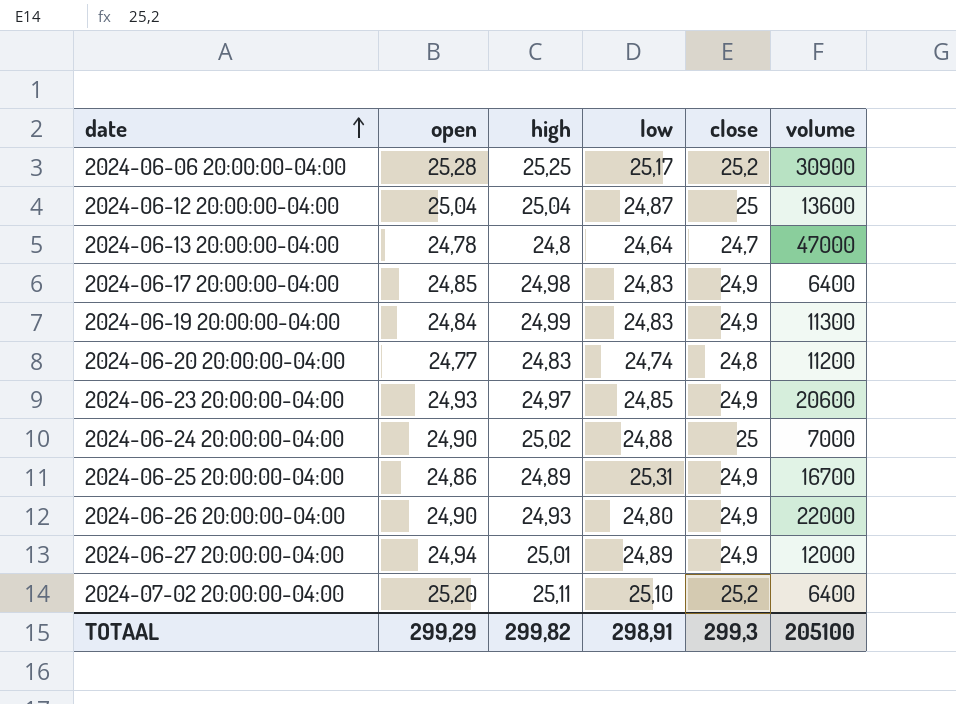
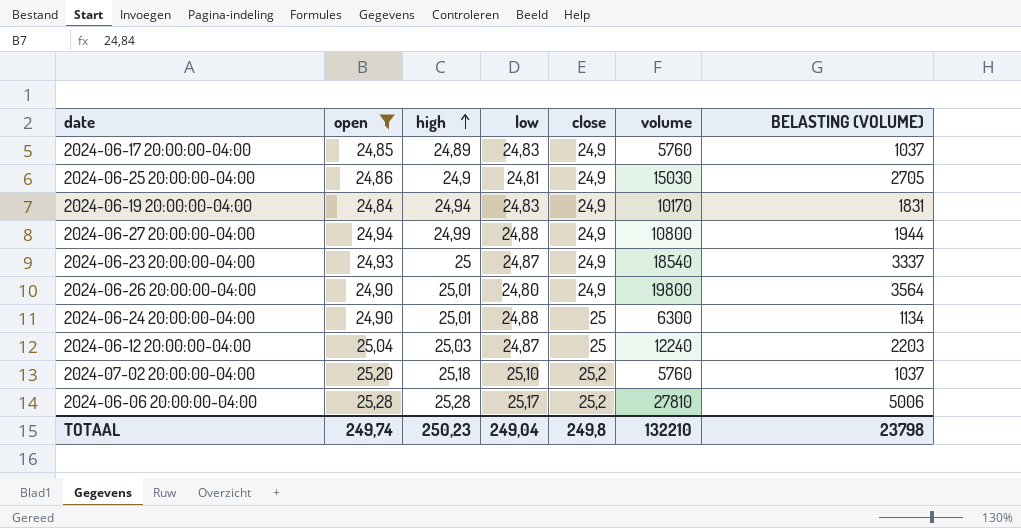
filter: none -> open >= 24,84
row order: date ascending -> high ascending
column BELASTING (VOLUME) | formula: none -> [volume] * 0,18
2024-06-17 20:00:00-04:00 | high: 24,98 -> 24,89
2024-06-17 20:00:00-04:00 | volume: 6400 -> 5760
2024-06-25 20:00:00-04:00 | high: 24,89 -> 24,9
2024-06-25 20:00:00-04:00 | low: 25,31 -> 24,81
2024-06-25 20:00:00-04:00 | volume: 16700 -> 15030
2024-06-19 20:00:00-04:00 | high: 24,99 -> 24,94
2024-06-19 20:00:00-04:00 | volume: 11300 -> 10170
2024-06-27 20:00:00-04:00 | high: 25,01 -> 24,99
2024-06-27 20:00:00-04:00 | low: 24,89 -> 24,88
2024-06-27 20:00:00-04:00 | volume: 12000 -> 10800
2024-06-23 20:00:00-04:00 | high: 24,97 -> 25
2024-06-23 20:00:00-04:00 | low: 24,85 -> 24,87
2024-06-23 20:00:00-04:00 | volume: 20600 -> 18540
2024-06-26 20:00:00-04:00 | high: 24,93 -> 25,01
2024-06-26 20:00:00-04:00 | volume: 22000 -> 19800
2024-06-24 20:00:00-04:00 | high: 25,02 -> 25,01
2024-06-24 20:00:00-04:00 | volume: 7000 -> 6300
2024-06-12 20:00:00-04:00 | high: 25,04 -> 25,03
2024-06-12 20:00:00-04:00 | volume: 13600 -> 12240
2024-07-02 20:00:00-04:00 | high: 25,11 -> 25,18
2024-07-02 20:00:00-04:00 | volume: 6400 -> 5760
2024-06-06 20:00:00-04:00 | high: 25,25 -> 25,28
2024-06-06 20:00:00-04:00 | volume: 30900 -> 27810
TOTAAL | open: 299,29 -> 249,74
TOTAAL | high: 299,82 -> 250,23
TOTAAL | low: 298,91 -> 249,04
TOTAAL | close: 299,3 -> 249,8
TOTAAL | volume: 205100 -> 132210

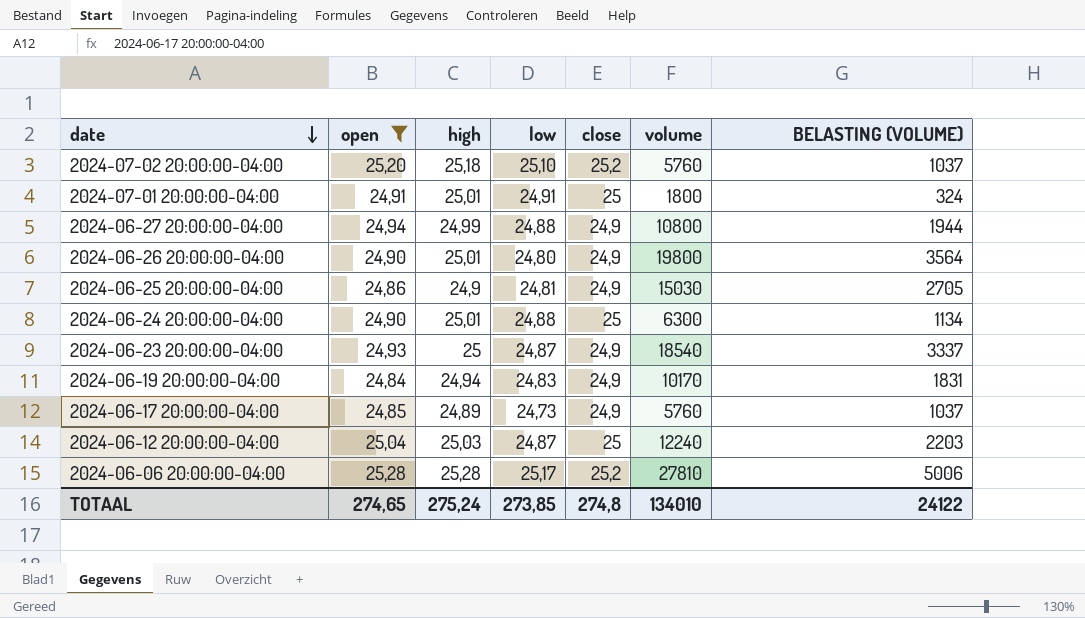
row order: high ascending -> date descending
row 2024-07-01 20:00:00-04:00: none -> 24,91 | 25,01 | 24,91 | 25 | 1800 | 324
2024-06-17 20:00:00-04:00 | low: 24,83 -> 24,73
TOTAAL | open: 249,74 -> 274,65
TOTAAL | high: 250,23 -> 275,24
TOTAAL | low: 249,04 -> 273,85
TOTAAL | close: 249,8 -> 274,8
TOTAAL | volume: 132210 -> 134010
TOTAAL | BELASTING (VOLUME): 23798 -> 24122

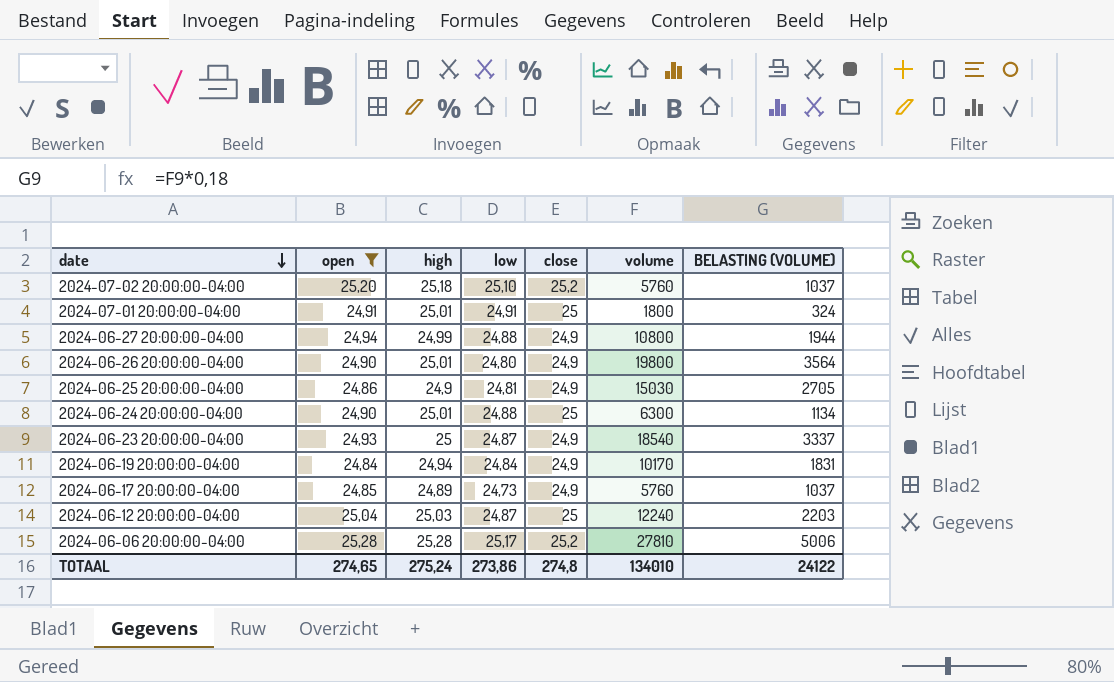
2024-06-19 20:00:00-04:00 | low: 24,83 -> 24,84
TOTAAL | low: 273,85 -> 273,86

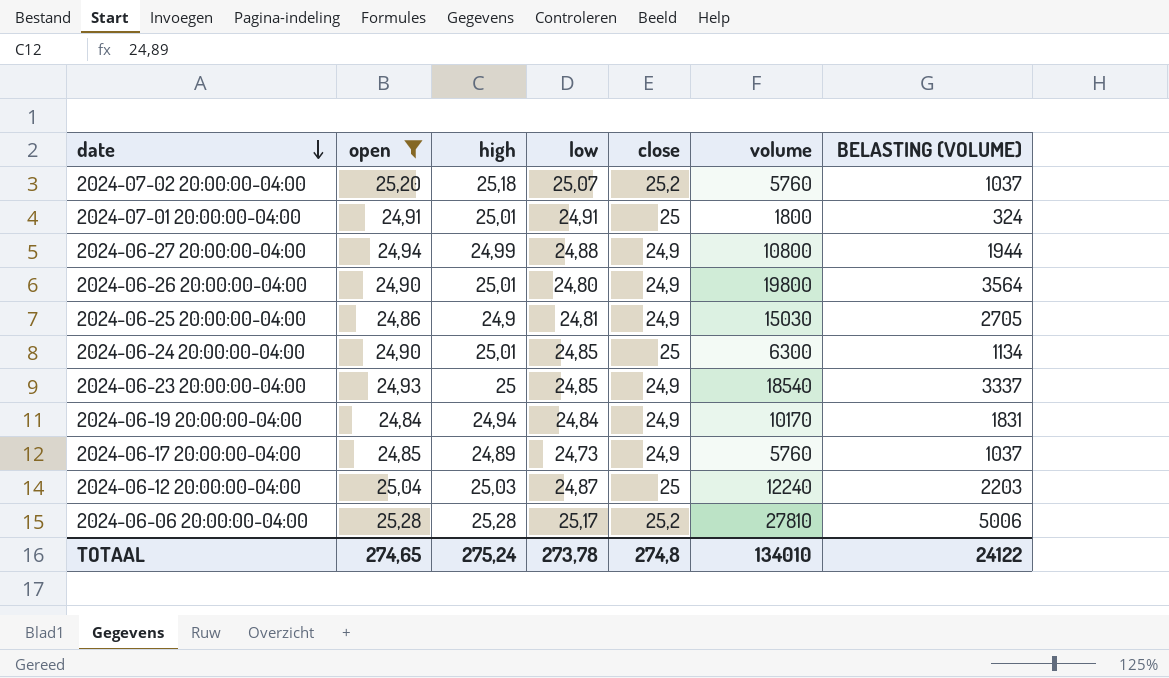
2024-07-02 20:00:00-04:00 | low: 25,10 -> 25,07
2024-06-24 20:00:00-04:00 | low: 24,88 -> 24,85
2024-06-23 20:00:00-04:00 | low: 24,87 -> 24,85
TOTAAL | low: 273,86 -> 273,78

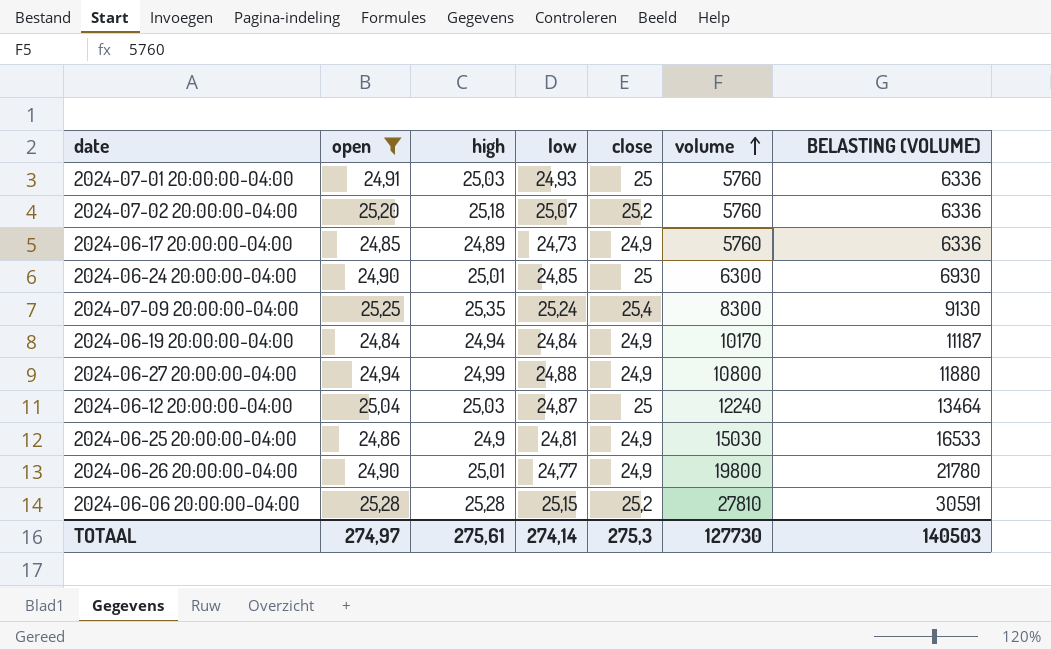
row order: date descending -> volume ascending
column BELASTING (VOLUME) | formula: [volume] * 0,18 -> [volume] * 1,1
row 2024-06-23 20:00:00-04:00: 24,93 | 25 | 24,85 | 24,9 | 18540 | 3337 -> none
2024-07-01 20:00:00-04:00 | high: 25,01 -> 25,03
2024-07-01 20:00:00-04:00 | low: 24,91 -> 24,93
2024-07-01 20:00:00-04:00 | volume: 1800 -> 5760
row 2024-07-09 20:00:00-04:00: none -> 25,25 | 25,35 | 25,24 | 25,4 | 8300 | 9130
2024-06-26 20:00:00-04:00 | low: 24,80 -> 24,77
2024-06-06 20:00:00-04:00 | low: 25,17 -> 25,15
TOTAAL | open: 274,65 -> 274,97
TOTAAL | high: 275,24 -> 275,61
TOTAAL | low: 273,78 -> 274,14
TOTAAL | close: 274,8 -> 275,3
TOTAAL | volume: 134010 -> 127730
TOTAAL | BELASTING (VOLUME): 24122 -> 140503

